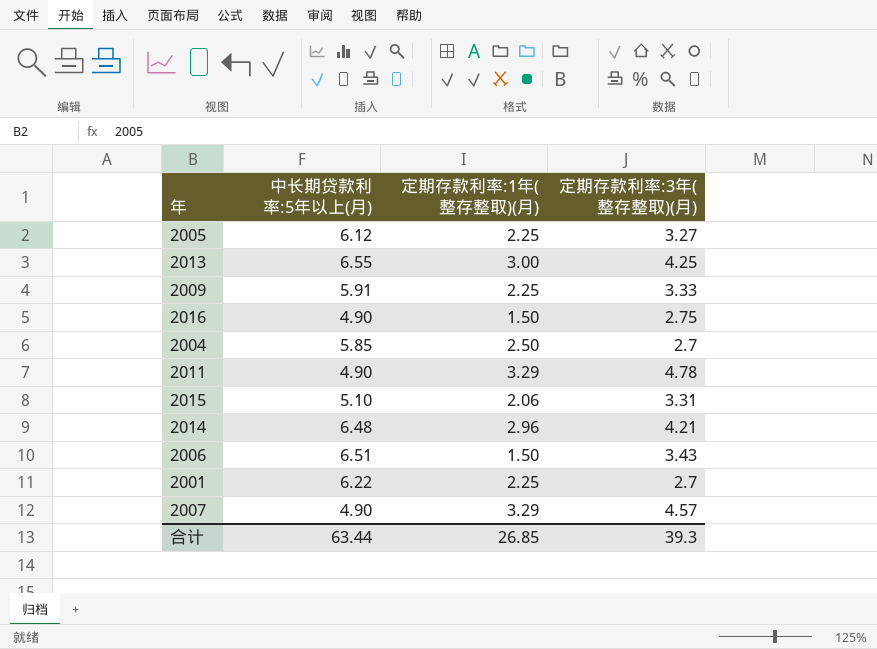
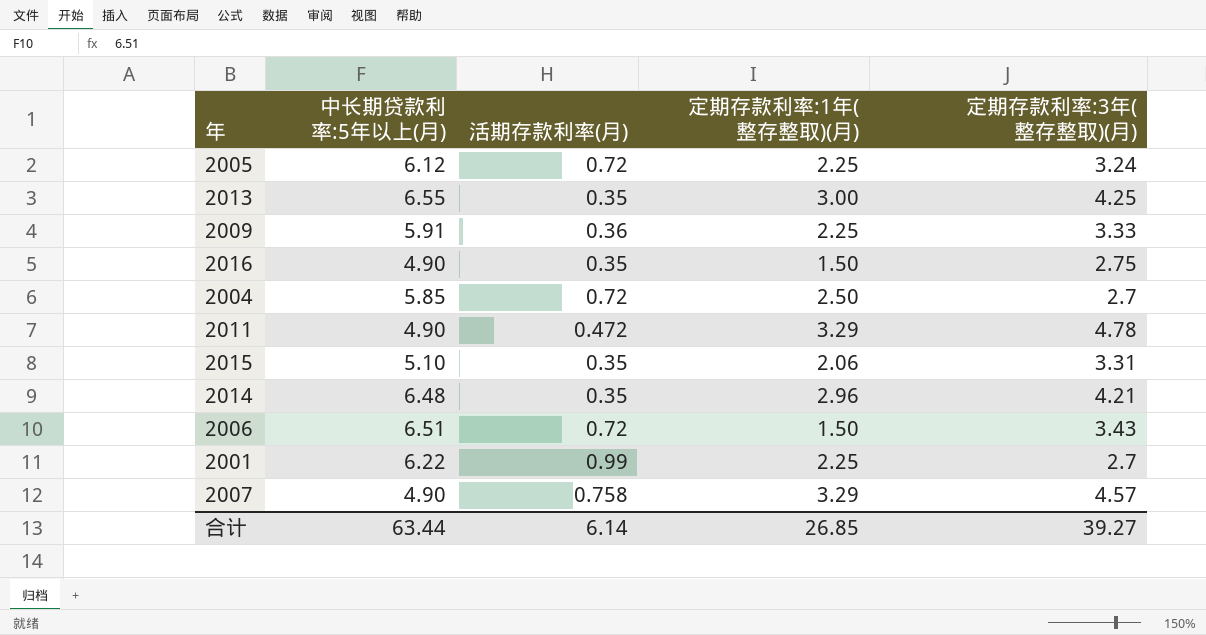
column 活期存款利率(月) | position: none -> 3
2005 | 定期存款利率:3年(整存整取)(月): 3.27 -> 3.24
合计 | 定期存款利率:3年(整存整取)(月): 39.3 -> 39.27

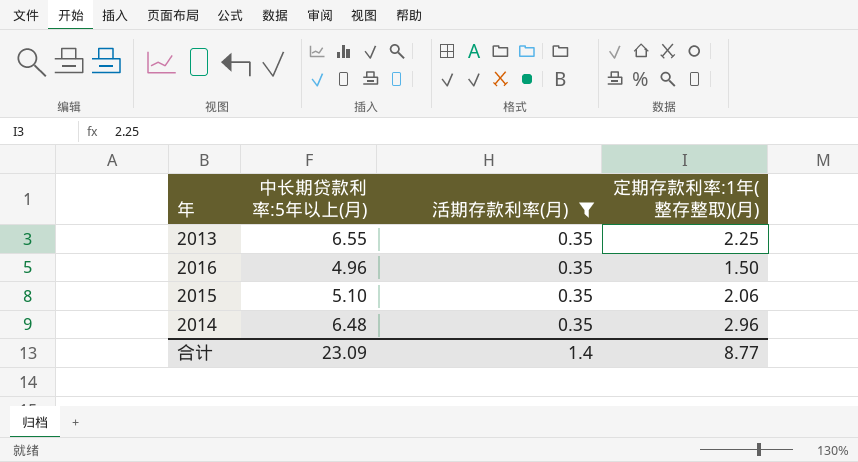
filter: none -> 活期存款利率(月) = 0.35
column 定期存款利率:3年(整存整取)(月) | position: 5 -> none
2013 | 定期存款利率:1年(整存整取)(月): 3.00 -> 2.25
2016 | 中长期贷款利率:5年以上(月): 4.90 -> 4.96
合计 | 中长期贷款利率:5年以上(月): 63.44 -> 23.09
合计 | 活期存款利率(月): 6.14 -> 1.4
合计 | 定期存款利率:1年(整存整取)(月): 26.85 -> 8.77

